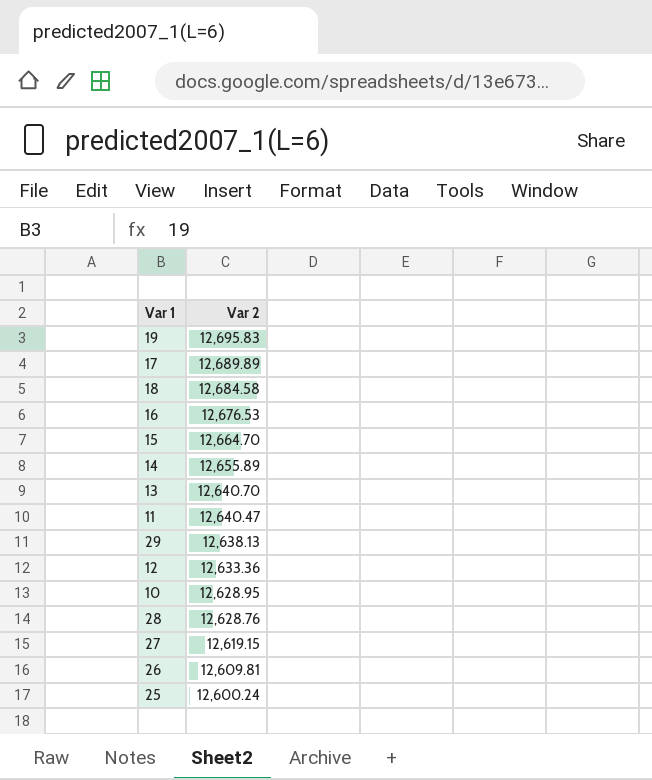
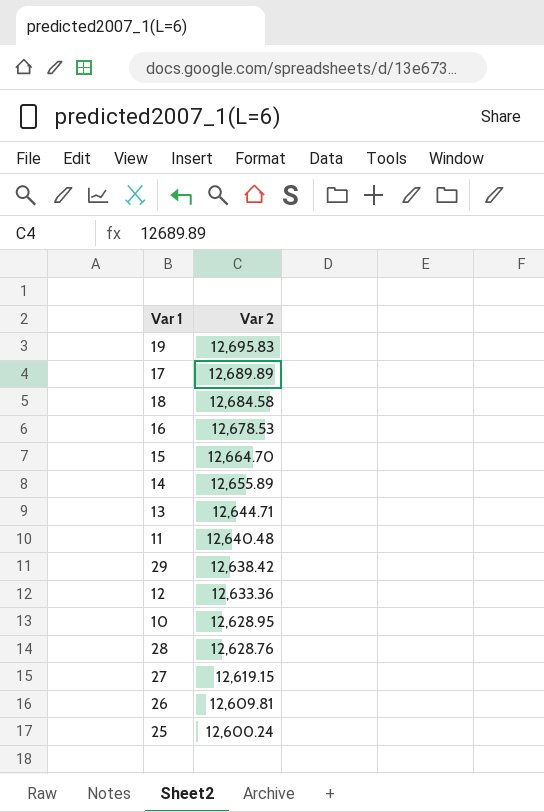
16 | Var 2: 12,676.53 -> 12,678.53
13 | Var 2: 12,640.70 -> 12,644.71
11 | Var 2: 12,640.47 -> 12,640.48
29 | Var 2: 12,638.13 -> 12,638.42

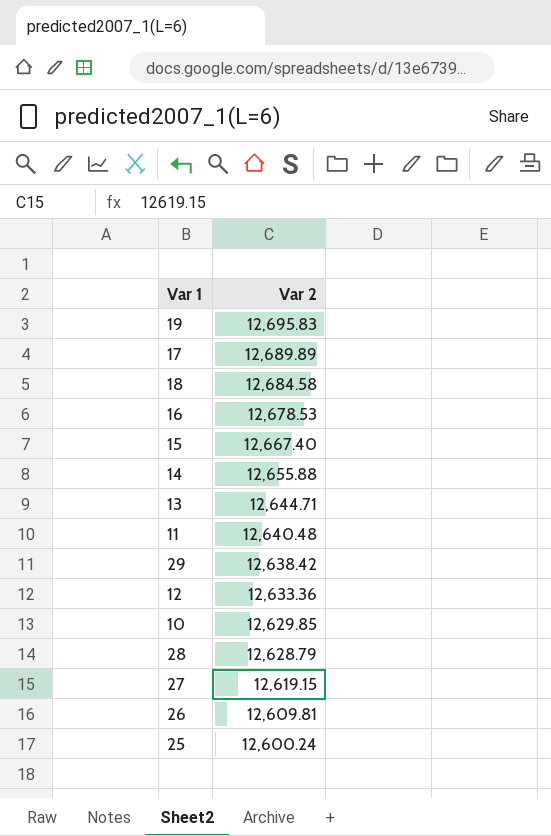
15 | Var 2: 12,664.70 -> 12,667.40
14 | Var 2: 12,655.89 -> 12,655.88
10 | Var 2: 12,628.95 -> 12,629.85
28 | Var 2: 12,628.76 -> 12,628.79

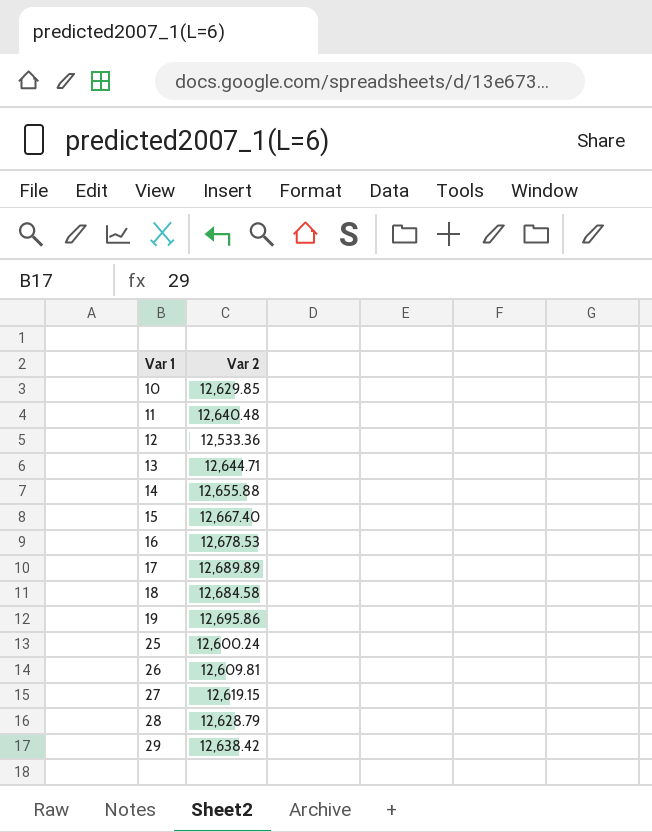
row order: Var 2 descending -> Var 1 ascending
12 | Var 2: 12,633.36 -> 12,533.36
19 | Var 2: 12,695.83 -> 12,695.86

